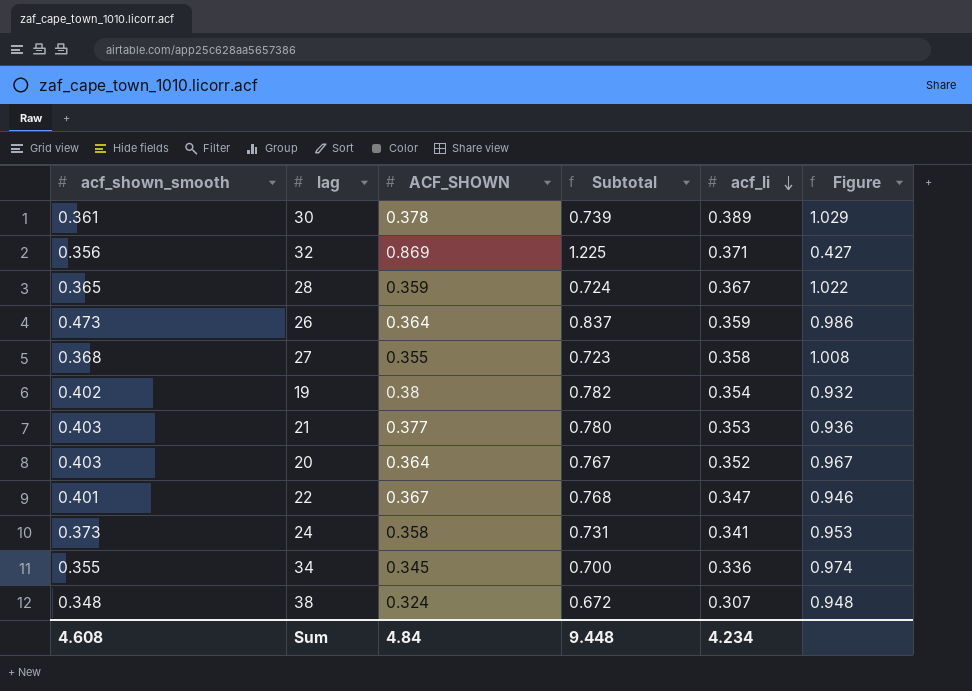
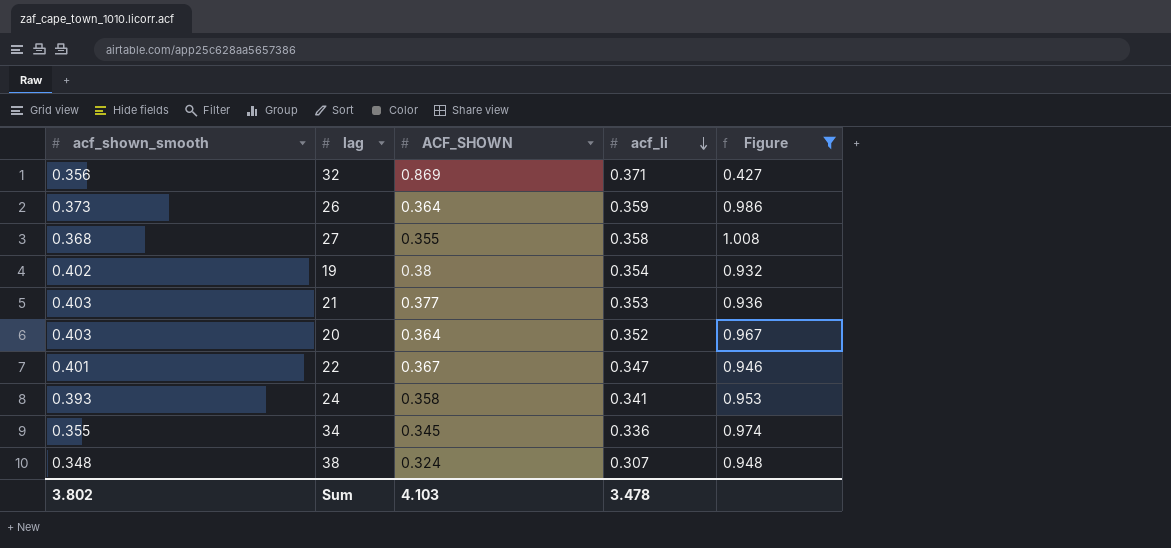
filter: none -> Figure <= 1.008
column Subtotal | formula: [acf_shown_smooth] + [ACF_SHOWN] -> none
26 | acf_shown_smooth: 0.473 -> 0.373
24 | acf_shown_smooth: 0.373 -> 0.393
Sum | acf_shown_smooth: 4.608 -> 3.802
Sum | ACF_SHOWN: 4.84 -> 4.103
Sum | acf_li: 4.234 -> 3.478

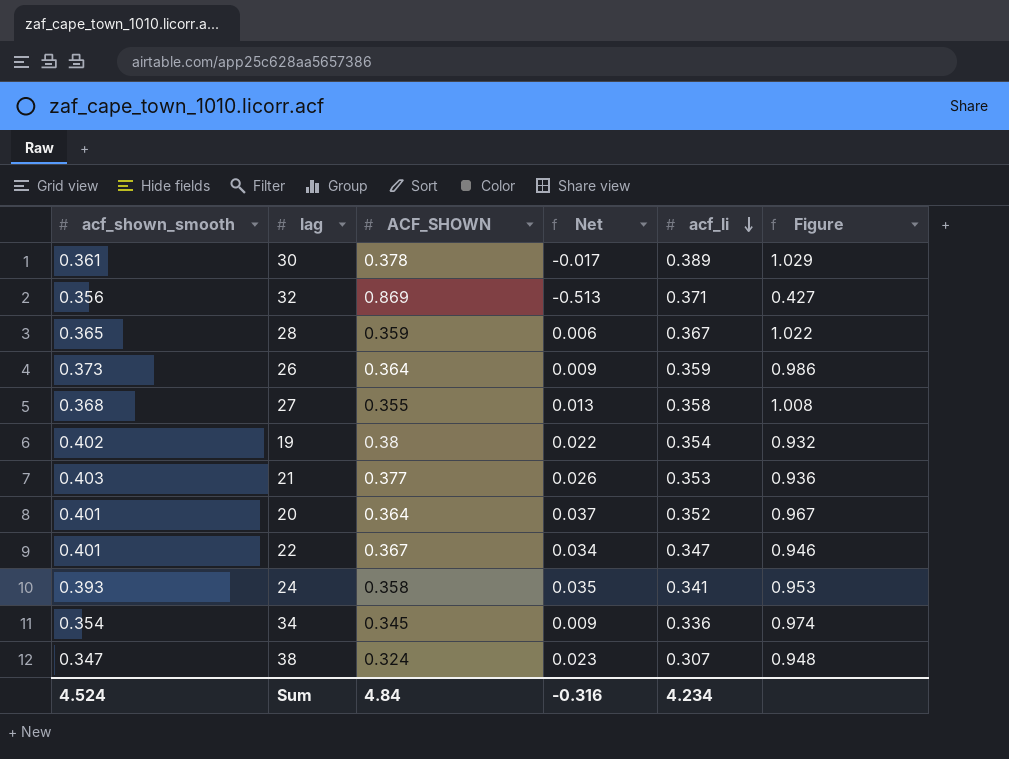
filter: Figure <= 1.008 -> none
column Net | formula: none -> [acf_shown_smooth] - [ACF_SHOWN]
20 | acf_shown_smooth: 0.403 -> 0.401
34 | acf_shown_smooth: 0.355 -> 0.354
38 | acf_shown_smooth: 0.348 -> 0.347
Sum | acf_shown_smooth: 3.802 -> 4.524
Sum | ACF_SHOWN: 4.103 -> 4.84
Sum | acf_li: 3.478 -> 4.234

